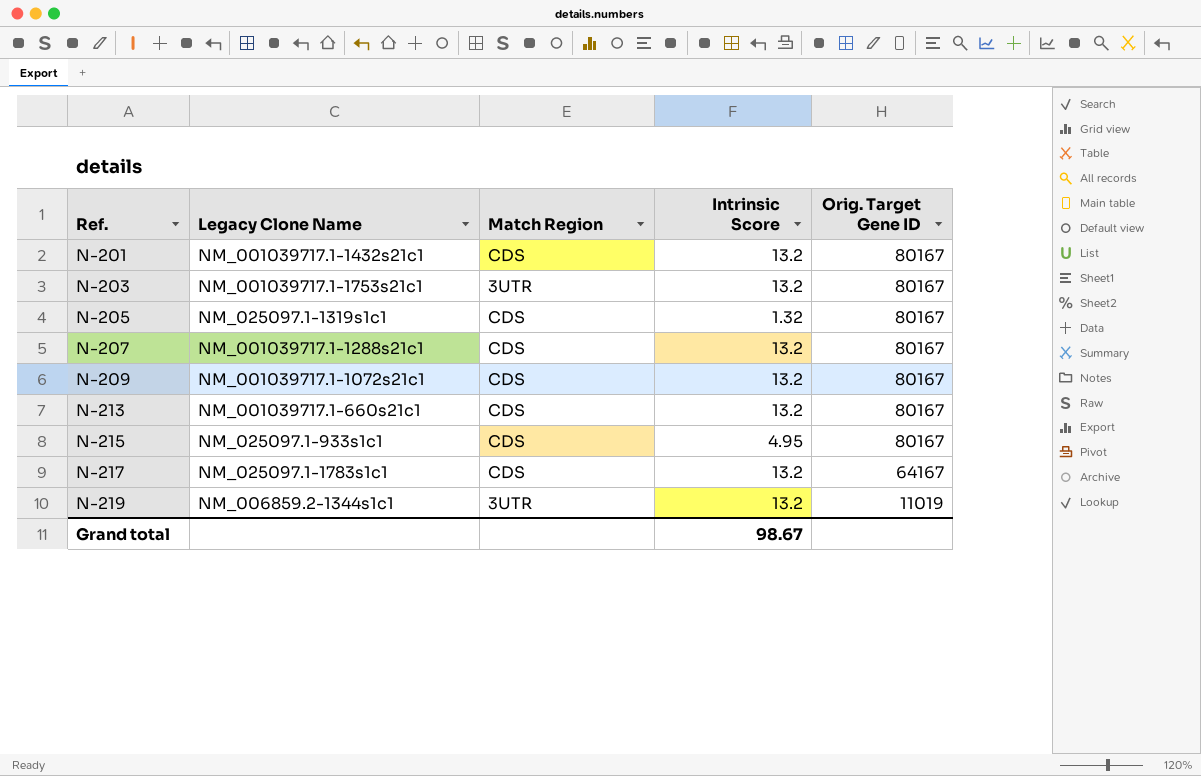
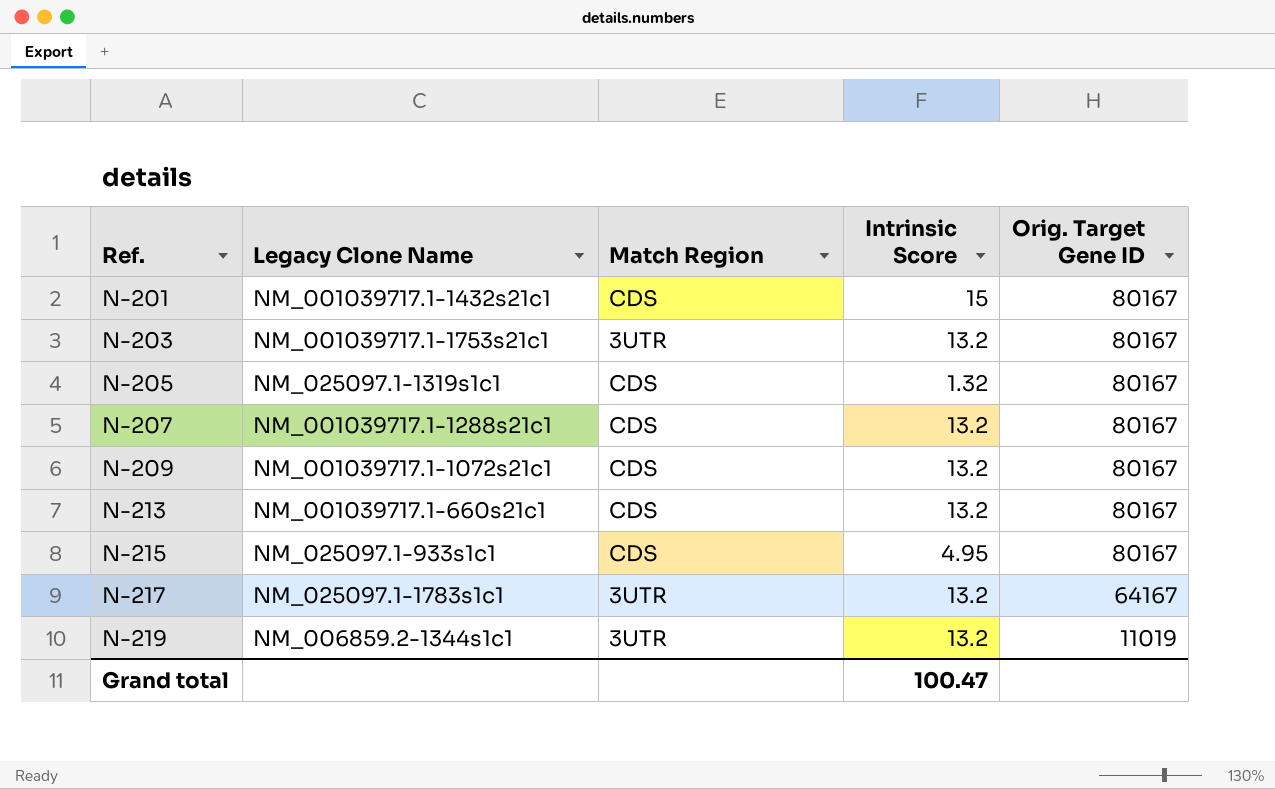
N-201 | Intrinsic Score: 13.2 -> 15
N-217 | Match Region: CDS -> 3UTR
Grand total | Intrinsic Score: 98.67 -> 100.47

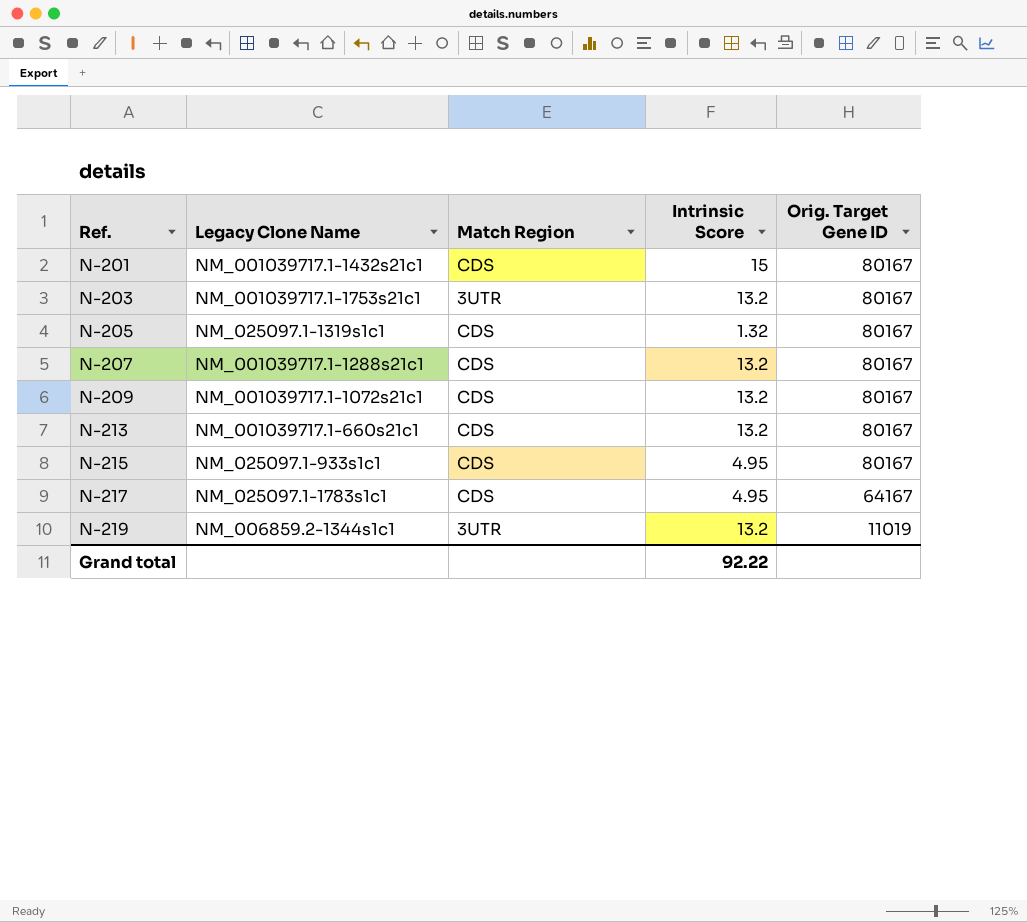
N-217 | Match Region: 3UTR -> CDS
N-217 | Intrinsic Score: 13.2 -> 4.95
Grand total | Intrinsic Score: 100.47 -> 92.22

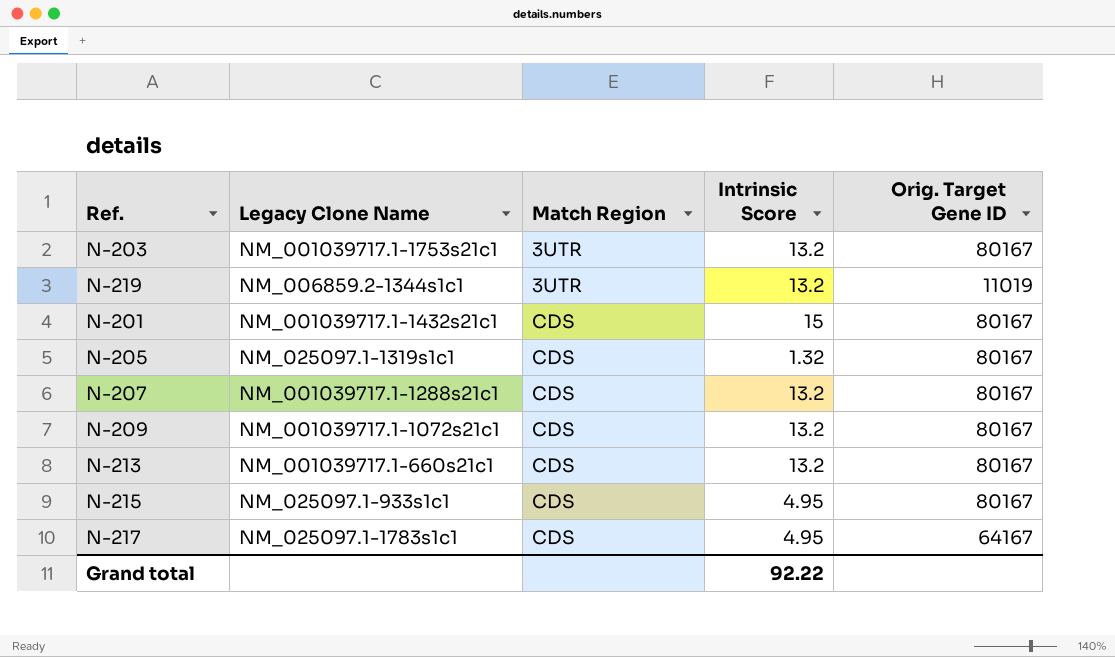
row order: Ref. ascending -> Match Region ascending

